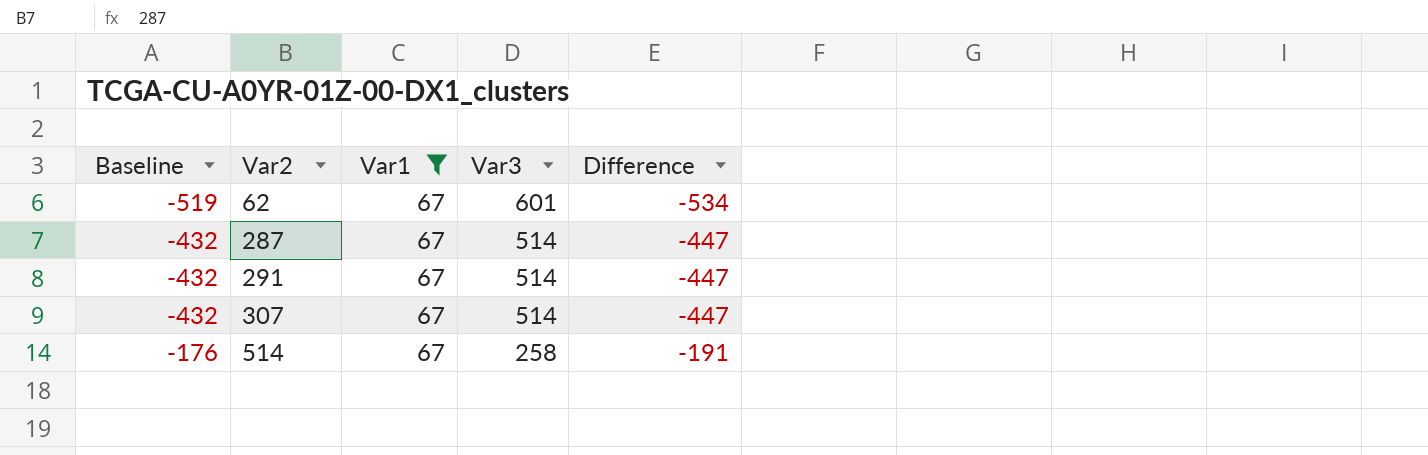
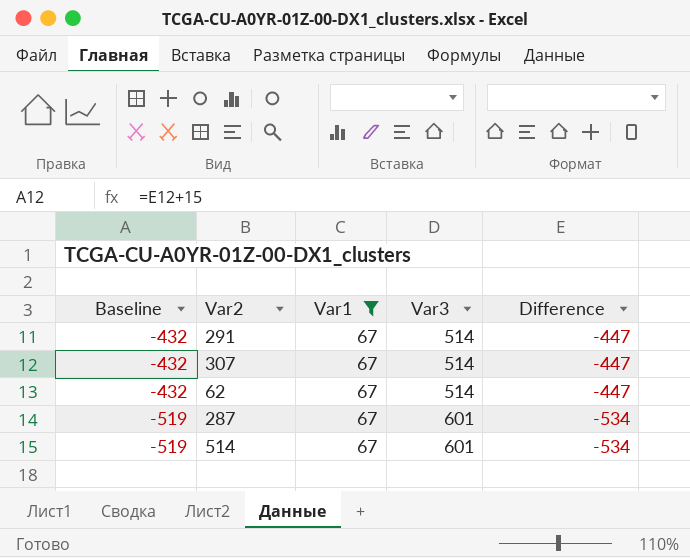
row order: Baseline ascending -> Baseline descending
62 | Baseline: -519 -> -432
62 | Var3: 601 -> 514
62 | Difference: -534 -> -447
287 | Baseline: -432 -> -519
287 | Var3: 514 -> 601
287 | Difference: -447 -> -534
514 | Baseline: -176 -> -519
514 | Var3: 258 -> 601
514 | Difference: -191 -> -534

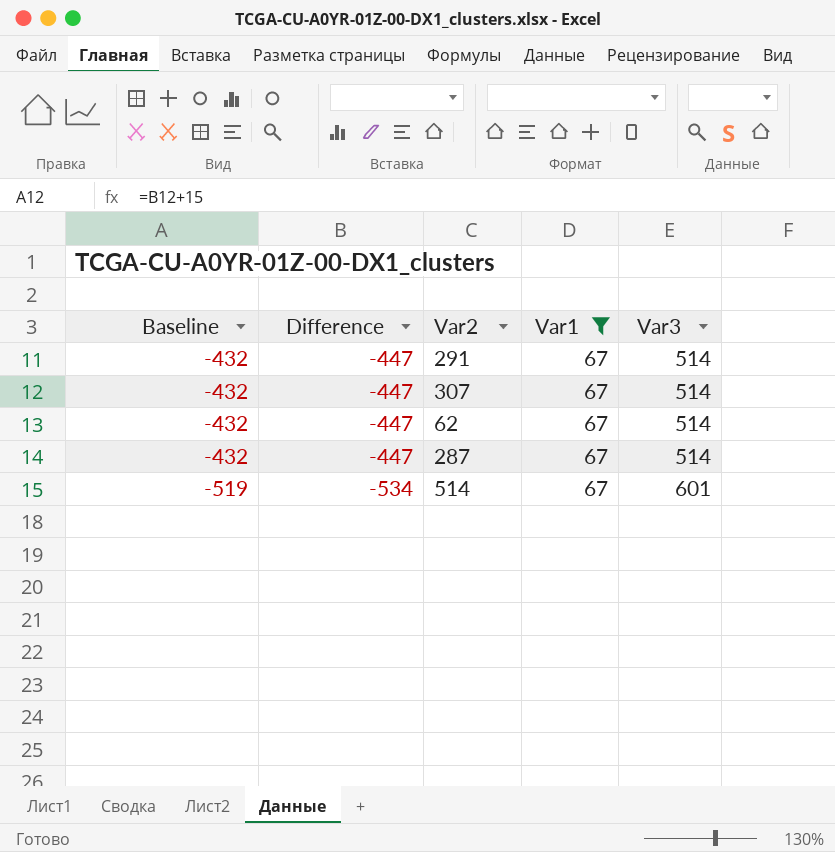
column Difference | position: 5 -> 2
287 | Baseline: -519 -> -432
287 | Difference: -534 -> -447
287 | Var3: 601 -> 514

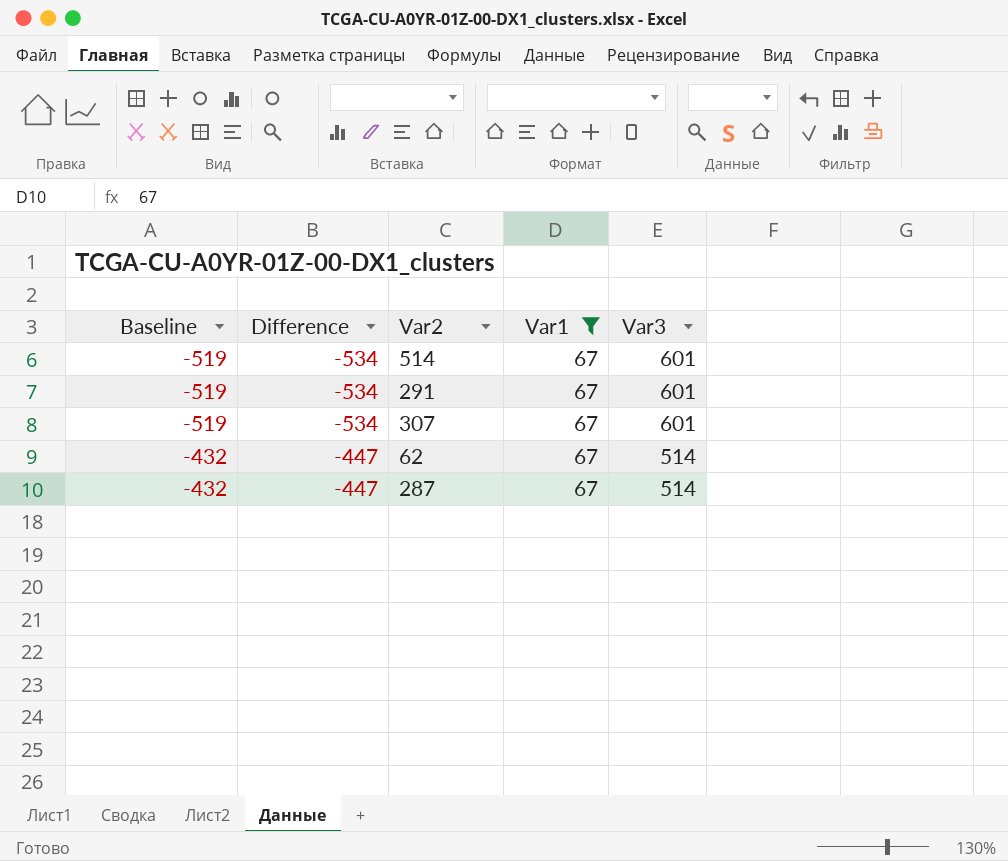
row order: Baseline descending -> Baseline ascending
291 | Baseline: -432 -> -519
291 | Difference: -447 -> -534
291 | Var3: 514 -> 601
307 | Baseline: -432 -> -519
307 | Difference: -447 -> -534
307 | Var3: 514 -> 601

